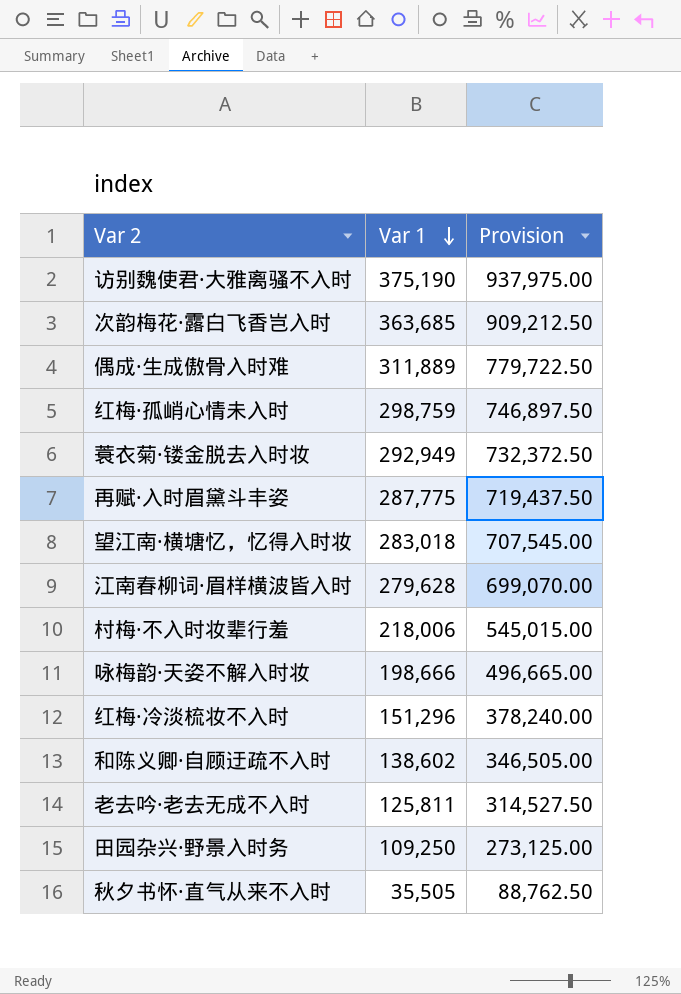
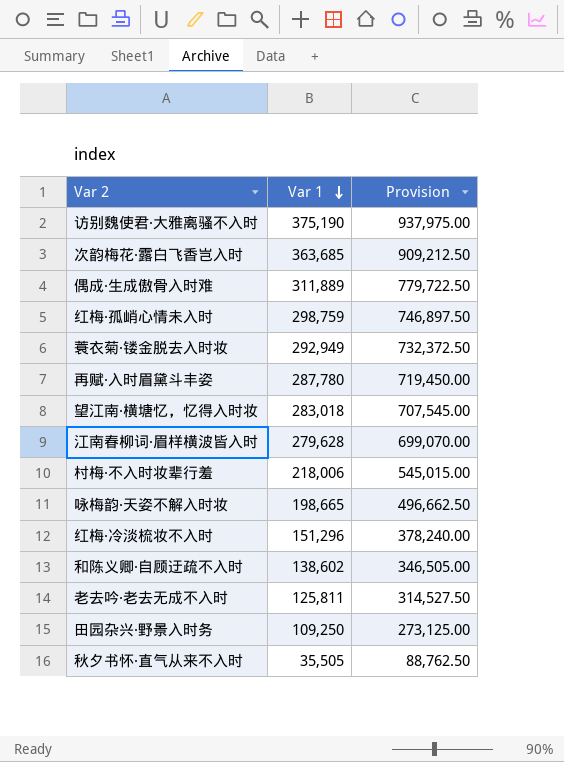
再赋·入时眉黛斗丰姿 | Var 1: 287,775 -> 287,780
再赋·入时眉黛斗丰姿 | Provision: 719,437.50 -> 719,450.00
咏梅韵·天姿不解入时妆 | Var 1: 198,666 -> 198,665
咏梅韵·天姿不解入时妆 | Provision: 496,665.00 -> 496,662.50

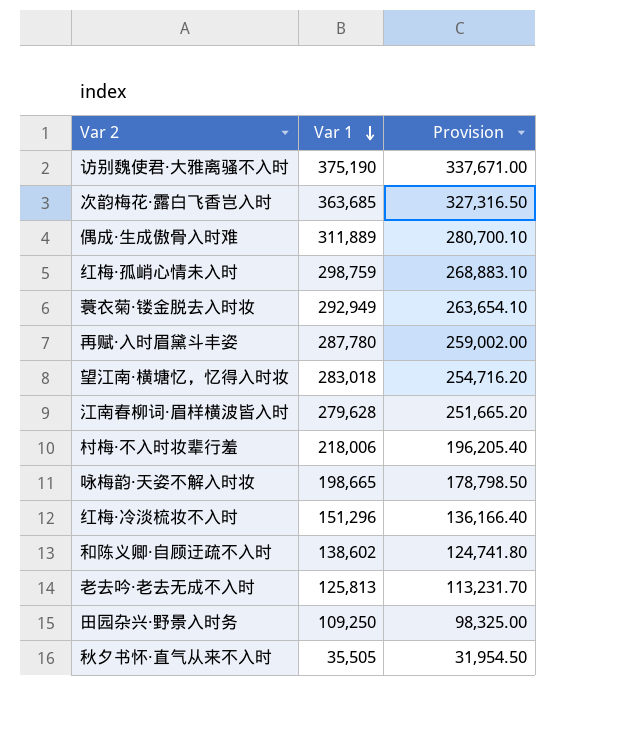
column Provision | formula: [Var 1] * 2.5 -> [Var 1] * 0.9
老去吟·老去无成不入时 | Var 1: 125,811 -> 125,813

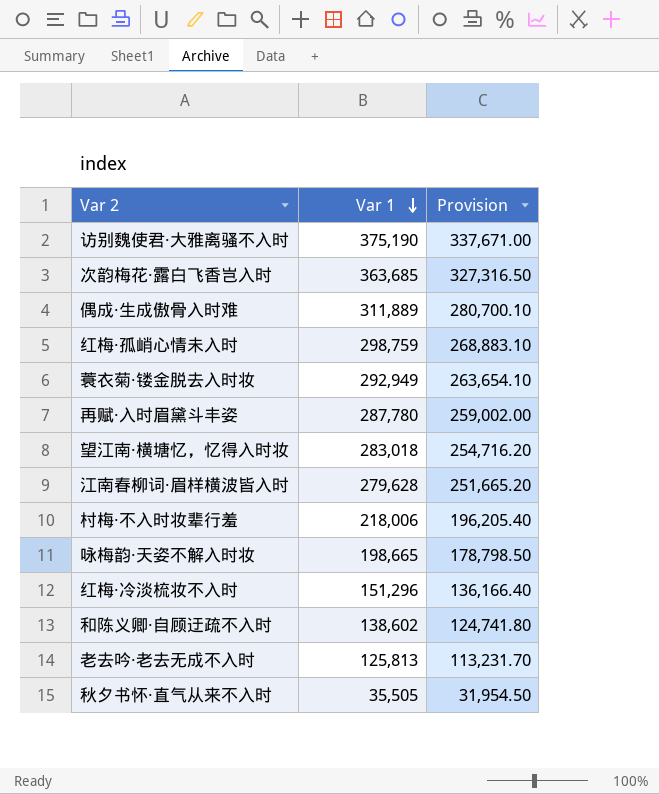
row 田园杂兴·野景入时务: 109,250 | 98,325.00 -> none

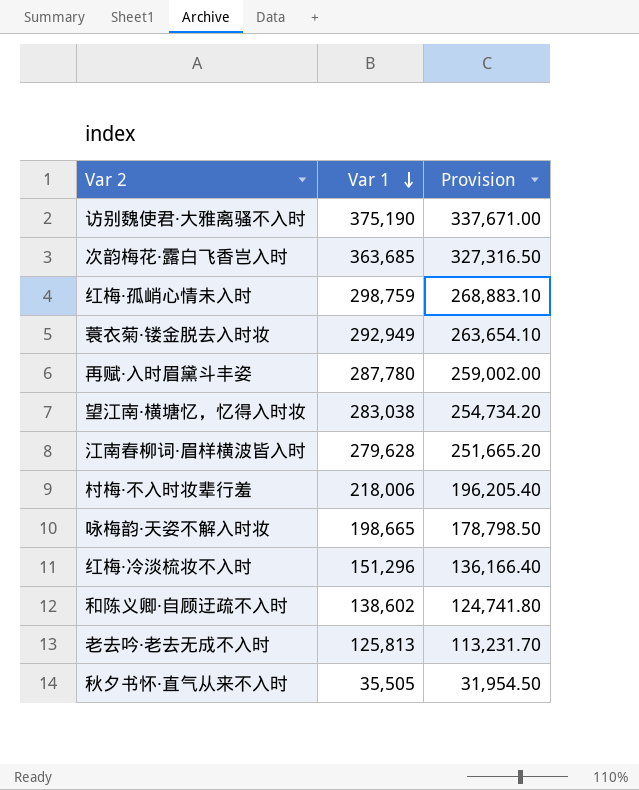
row 偶成·生成傲骨入时难: 311,889 | 280,700.10 -> none
望江南·横塘忆，忆得入时妆 | Var 1: 283,018 -> 283,038
望江南·横塘忆，忆得入时妆 | Provision: 254,716.20 -> 254,734.20

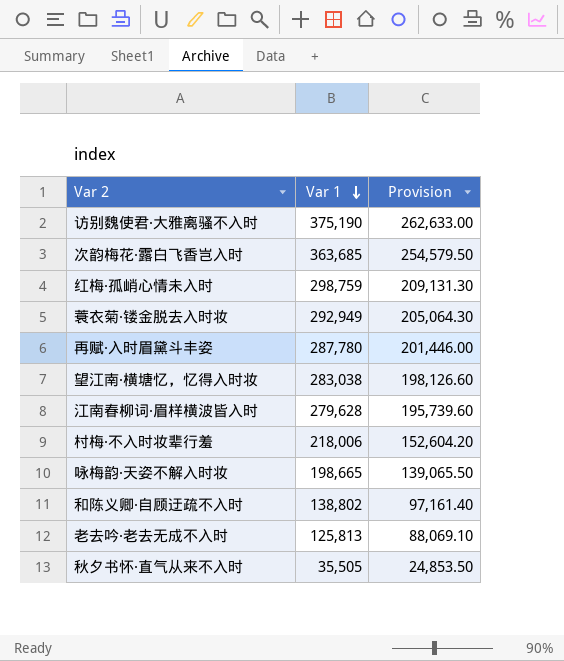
column Provision | formula: [Var 1] * 0.9 -> [Var 1] * 0.7
row 红梅·冷淡梳妆不入时: 151,296 | 136,166.40 -> none
和陈义卿·自顾迂疏不入时 | Var 1: 138,602 -> 138,802

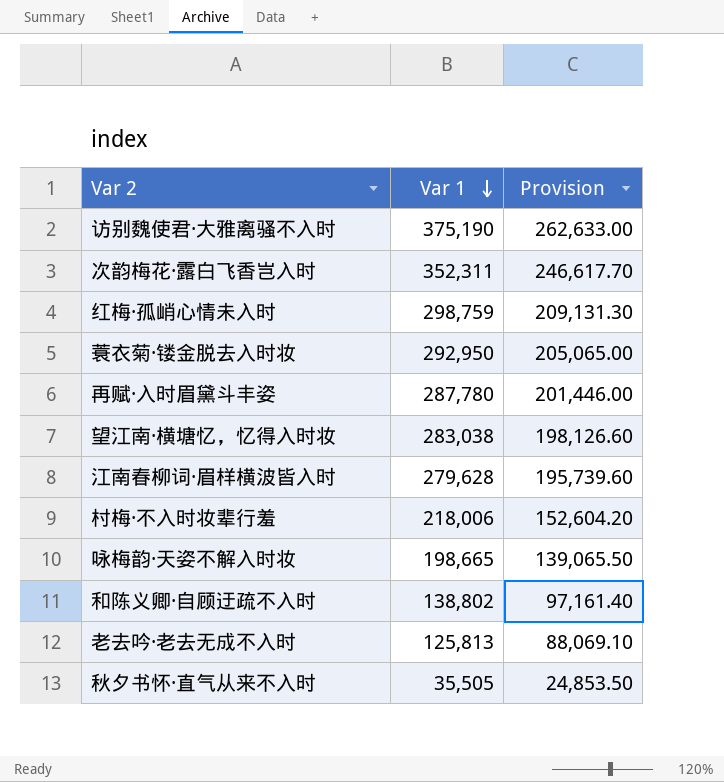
次韵梅花·露白飞香岂入时 | Var 1: 363,685 -> 352,311
次韵梅花·露白飞香岂入时 | Provision: 254,579.50 -> 246,617.70
蓑衣菊·镂金脱去入时妆 | Var 1: 292,949 -> 292,950
蓑衣菊·镂金脱去入时妆 | Provision: 205,064.30 -> 205,065.00

